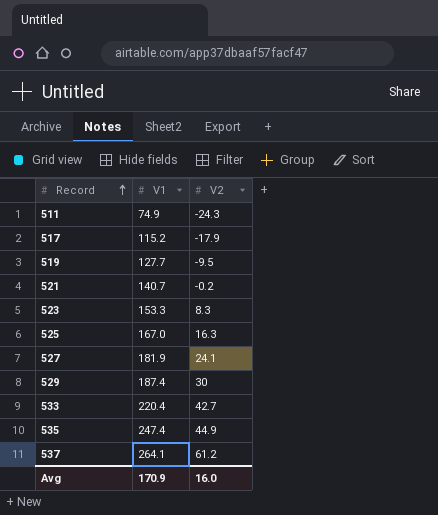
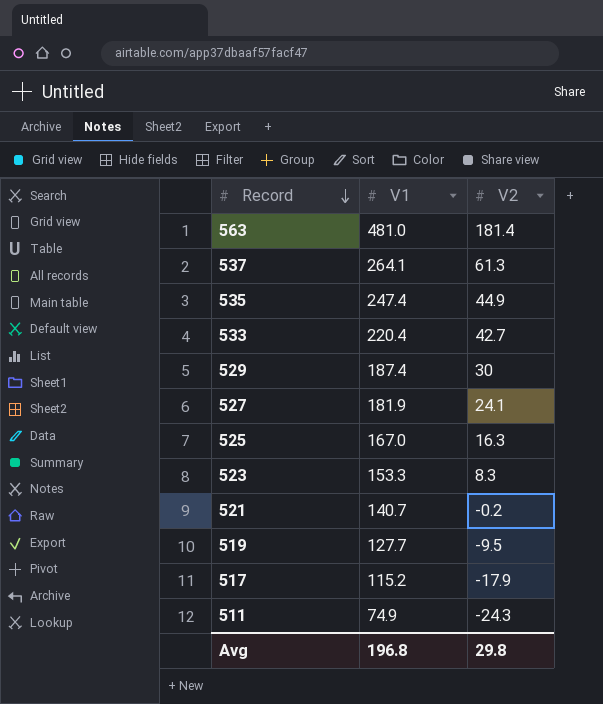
row order: Record ascending -> Record descending
row 563: none -> 481.0 | 181.4
537 | V2: 61.2 -> 61.3
Avg | V1: 170.9 -> 196.8
Avg | V2: 16.0 -> 29.8

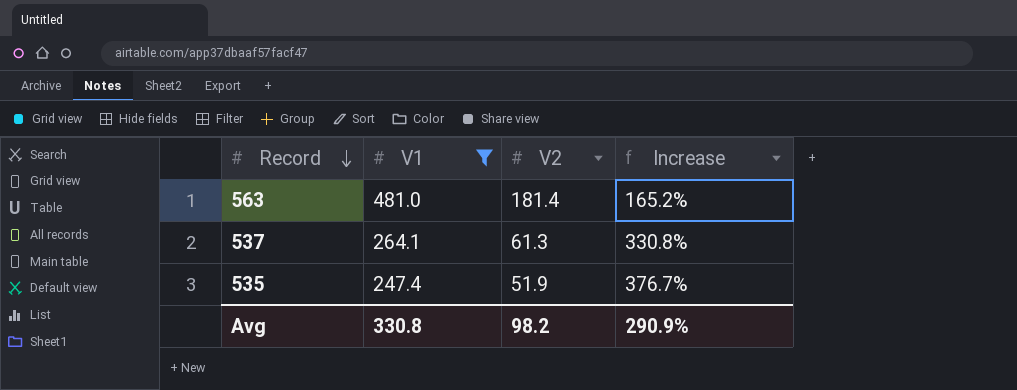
filter: none -> V1 >= 247.4
column Increase | formula: none -> ([V1] - [V2]) / [V2]
535 | V2: 44.9 -> 51.9
Avg | V1: 196.8 -> 330.8
Avg | V2: 29.8 -> 98.2

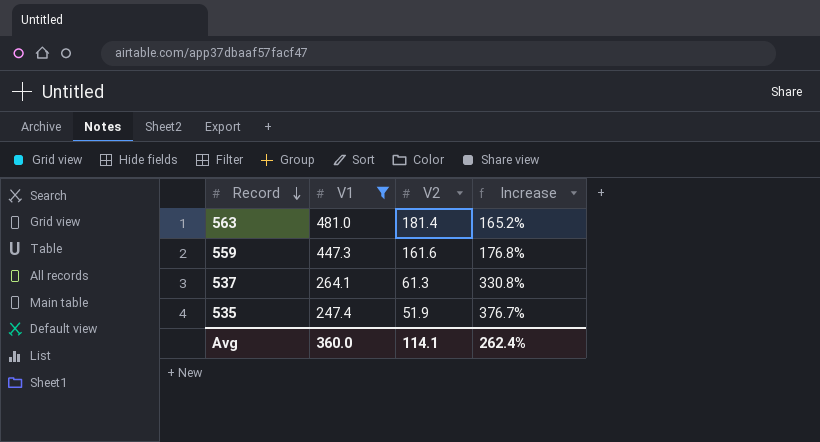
row 559: none -> 447.3 | 161.6 | 176.8%
Avg | V1: 330.8 -> 360.0
Avg | V2: 98.2 -> 114.1
Avg | Increase: 290.9% -> 262.4%

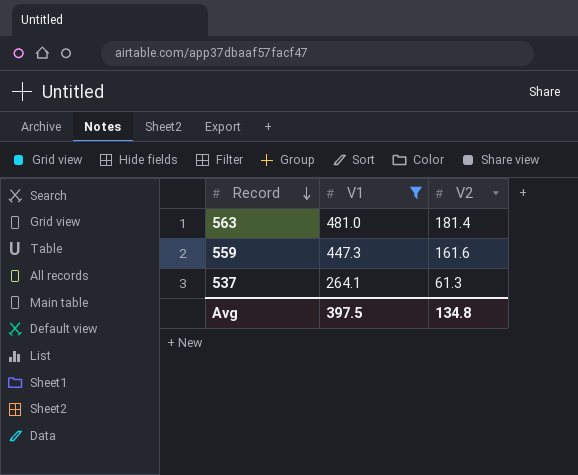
column Increase | formula: ([V1] - [V2]) / [V2] -> none
row 535: 247.4 | 51.9 | 376.7% -> none
Avg | V1: 360.0 -> 397.5
Avg | V2: 114.1 -> 134.8

